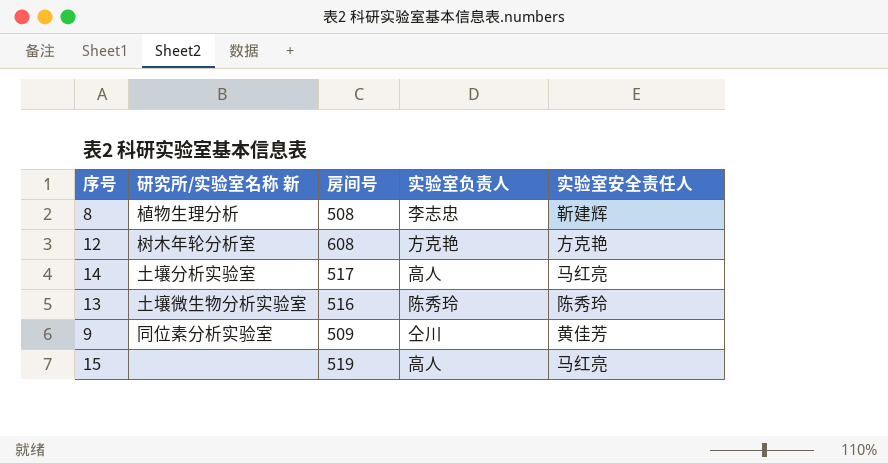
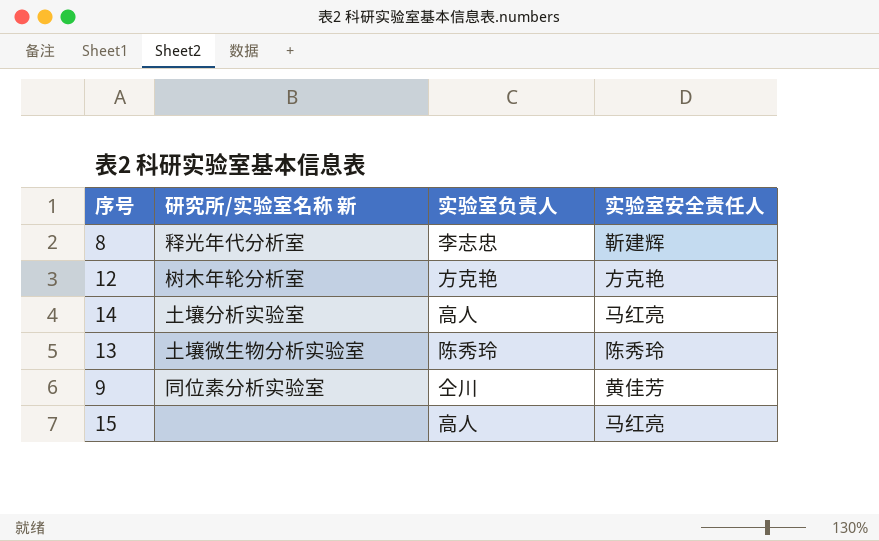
column 房间号 | position: 3 -> none
8 | 研究所/实验室名称 新: 植物生理分析 -> 释光年代分析室

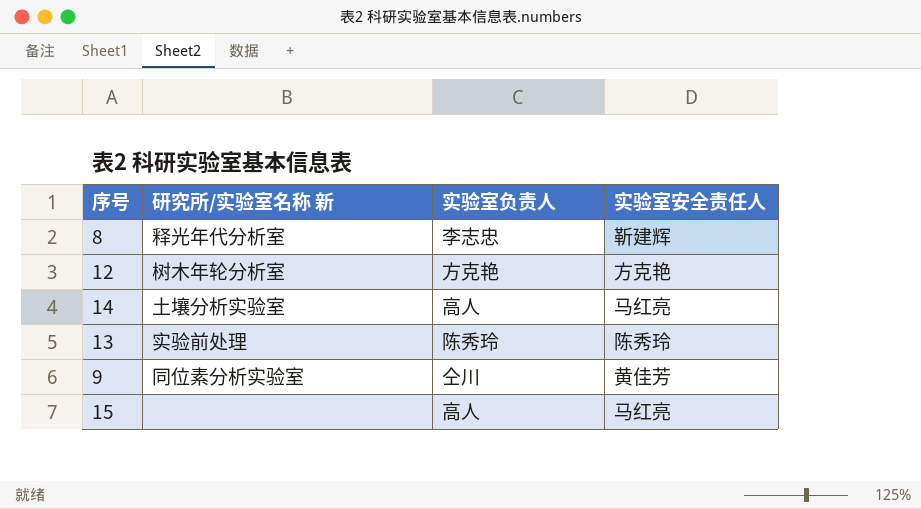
13 | 研究所/实验室名称 新: 土壤微生物分析实验室 -> 实验前处理

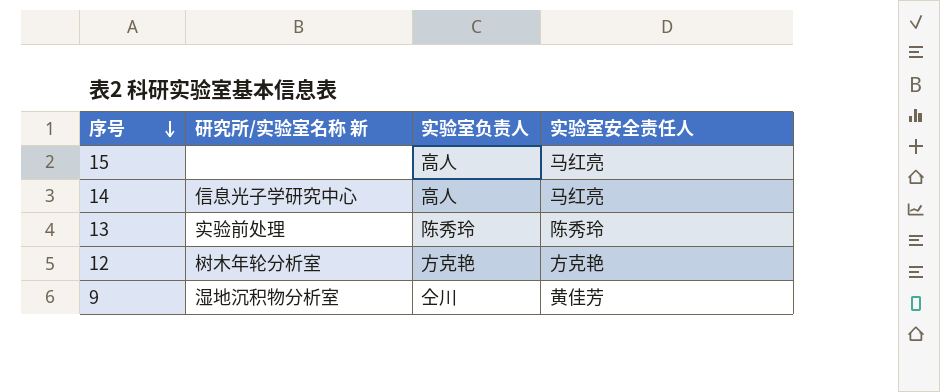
row order: none -> 序号 descending
row 8: 释光年代分析室 | 李志忠 | 靳建辉 -> none
14 | 研究所/实验室名称 新: 土壤分析实验室 -> 信息光子学研究中心
9 | 研究所/实验室名称 新: 同位素分析实验室 -> 湿地沉积物分析室

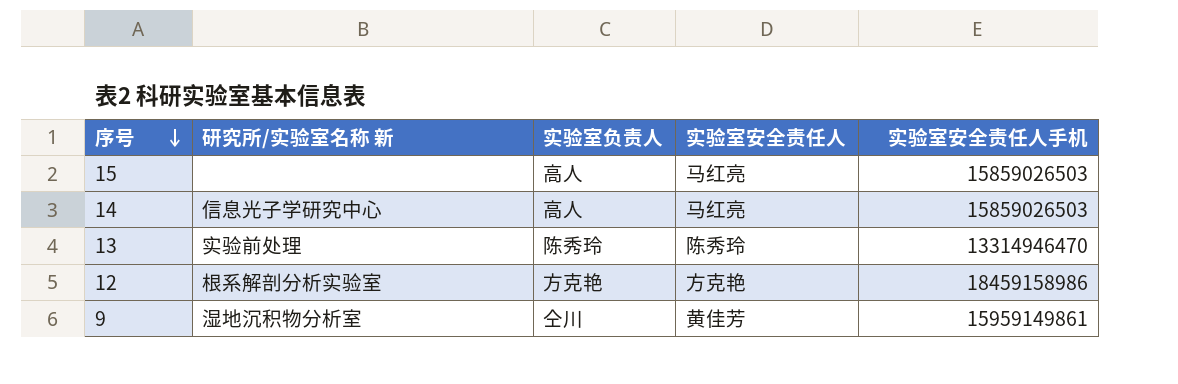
column 实验室安全责任人手机 | position: none -> 5
12 | 研究所/实验室名称 新: 树木年轮分析室 -> 根系解剖分析实验室

